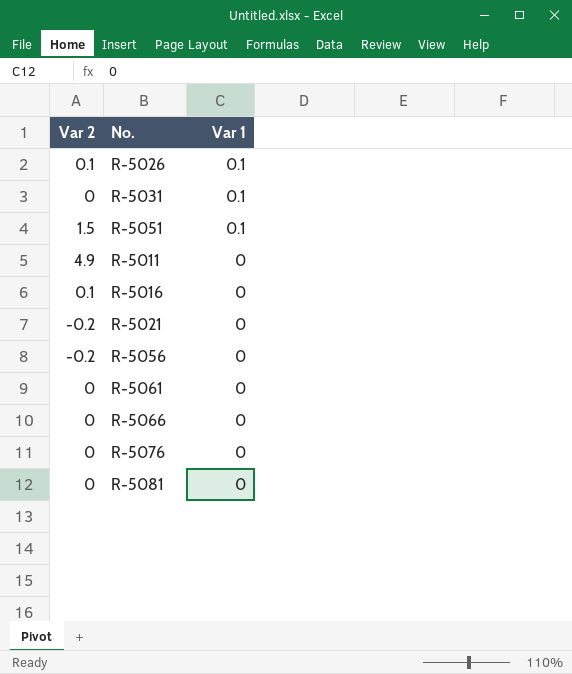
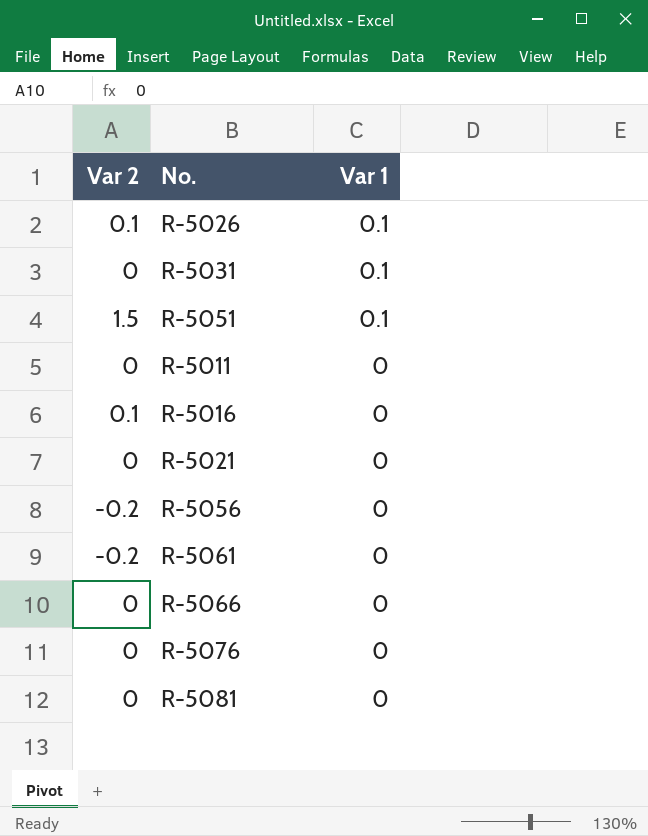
R-5011 | Var 2: 4.9 -> 0
R-5021 | Var 2: -0.2 -> 0
R-5061 | Var 2: 0 -> -0.2

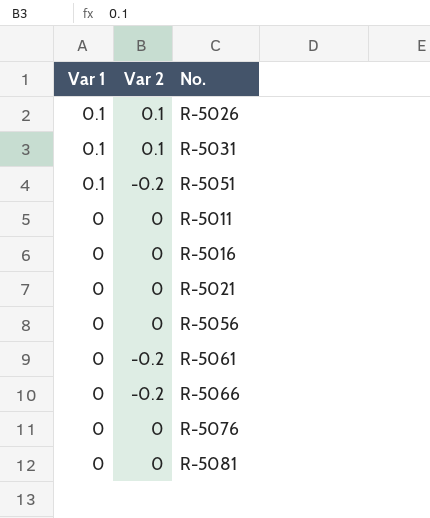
column Var 1 | position: 3 -> 1
R-5031 | Var 2: 0 -> 0.1
R-5051 | Var 2: 1.5 -> -0.2
R-5016 | Var 2: 0.1 -> 0
R-5056 | Var 2: -0.2 -> 0
R-5066 | Var 2: 0 -> -0.2

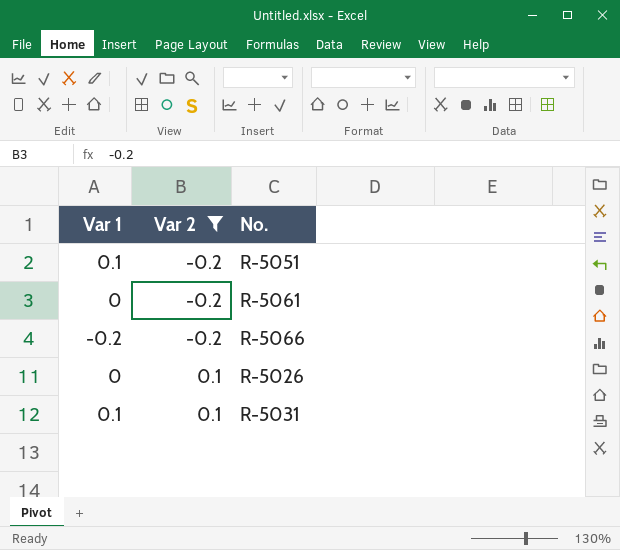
filter: none -> Var 2 != 0
row order: Var 1 descending -> Var 2 ascending
R-5066 | Var 1: 0 -> -0.2
R-5026 | Var 1: 0.1 -> 0

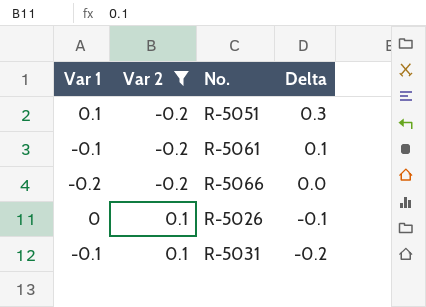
column Delta | formula: none -> [Var 1] - [Var 2]
R-5061 | Var 1: 0 -> -0.1
R-5031 | Var 1: 0.1 -> -0.1

